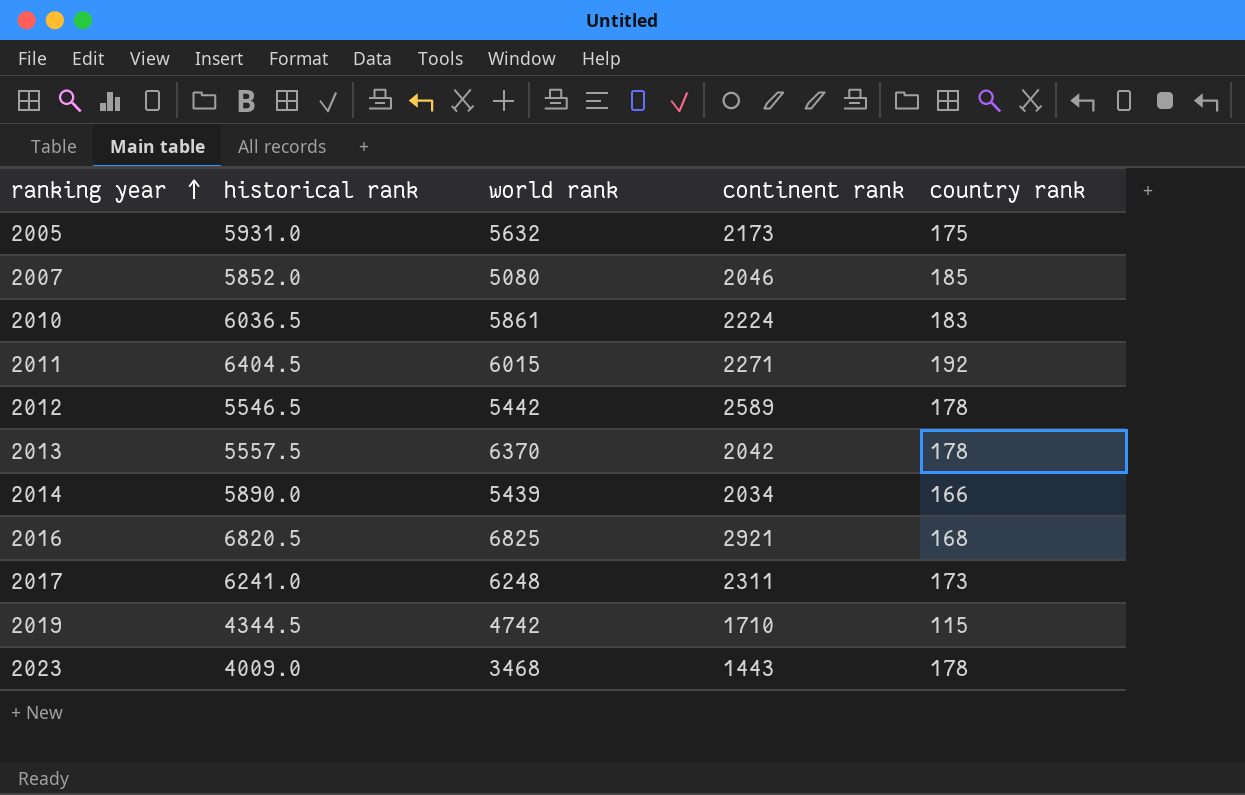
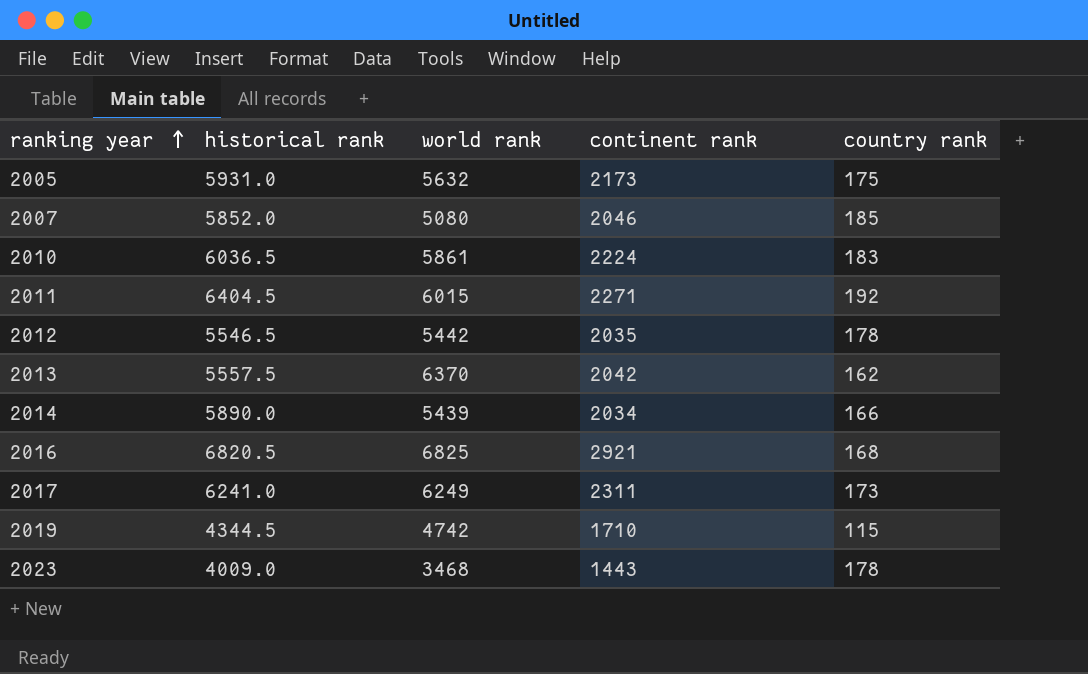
2012 | continent rank: 2589 -> 2035
2013 | country rank: 178 -> 162
2017 | world rank: 6248 -> 6249

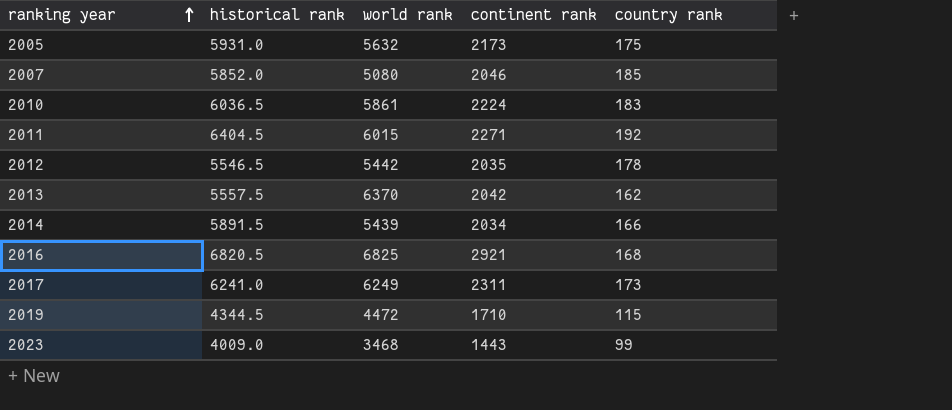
2014 | historical rank: 5890.0 -> 5891.5
2019 | world rank: 4742 -> 4472
2023 | country rank: 178 -> 99

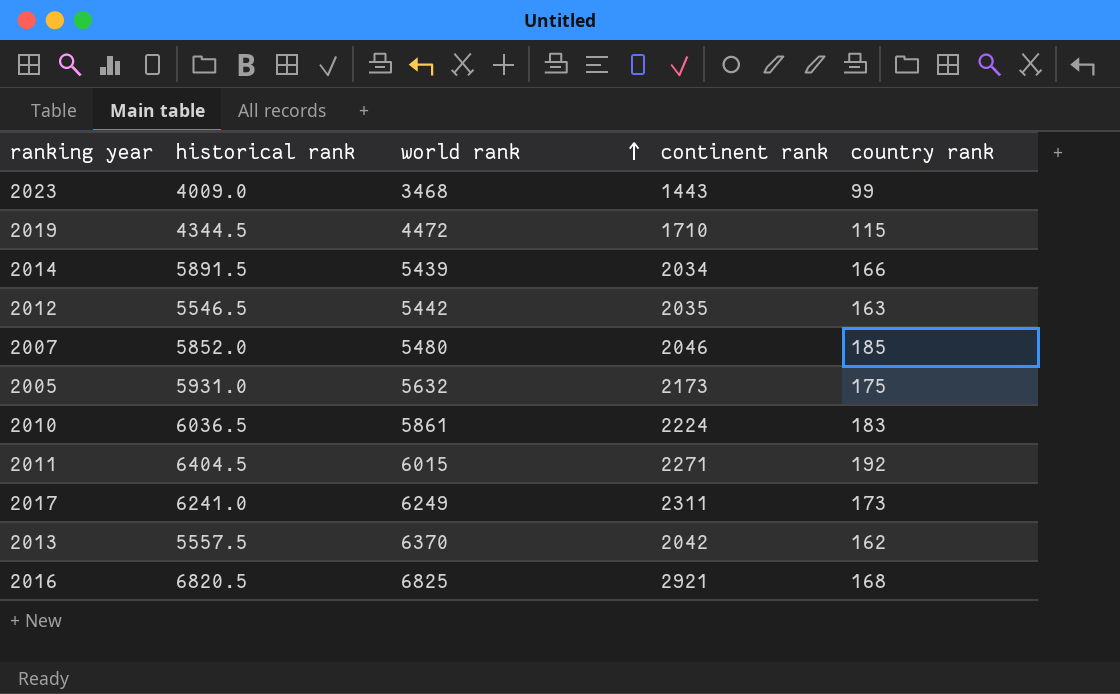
row order: ranking year ascending -> world rank ascending
2012 | country rank: 178 -> 163
2007 | world rank: 5080 -> 5480

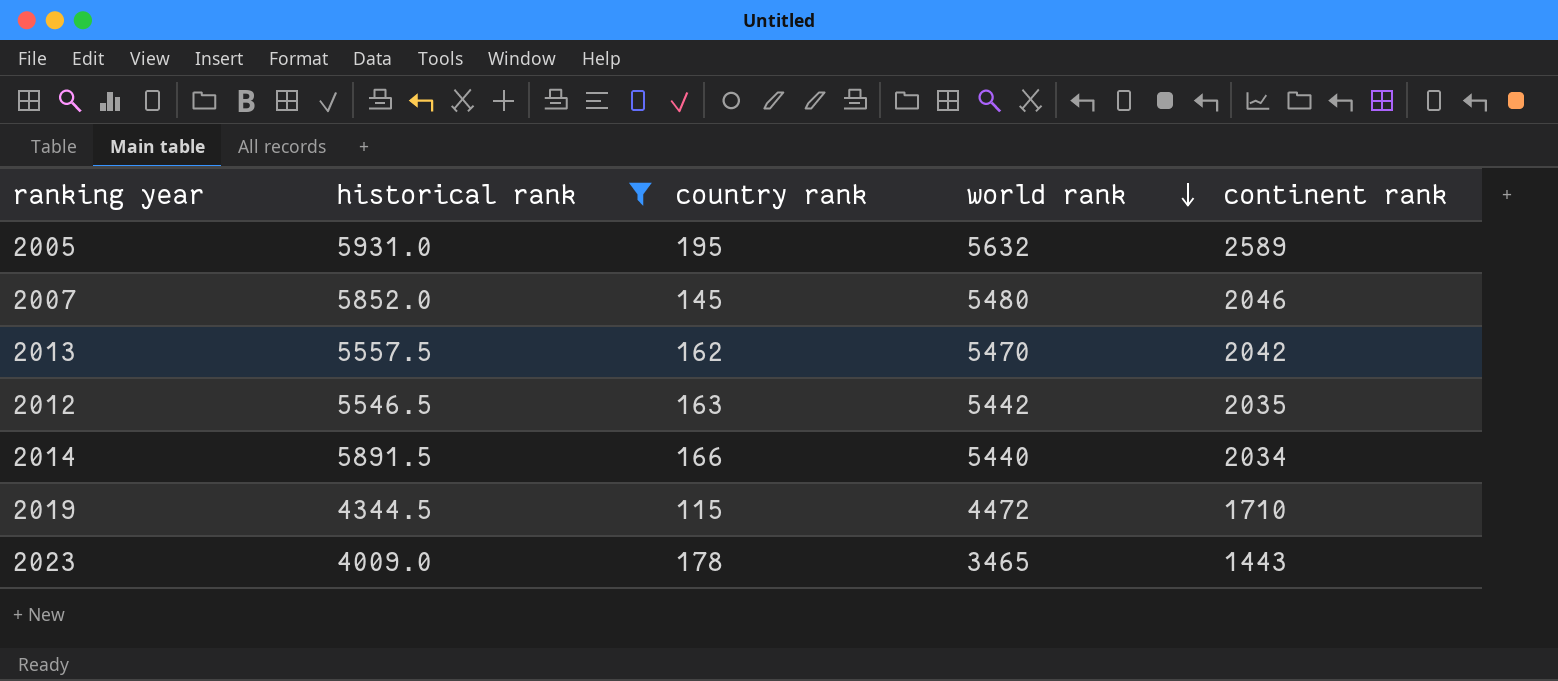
filter: none -> historical rank <= 5931.0
row order: world rank ascending -> world rank descending
column country rank | position: 5 -> 3
2005 | country rank: 175 -> 195
2005 | continent rank: 2173 -> 2589
2007 | country rank: 185 -> 145
2013 | world rank: 6370 -> 5470
2014 | world rank: 5439 -> 5440
2023 | country rank: 99 -> 178
2023 | world rank: 3468 -> 3465

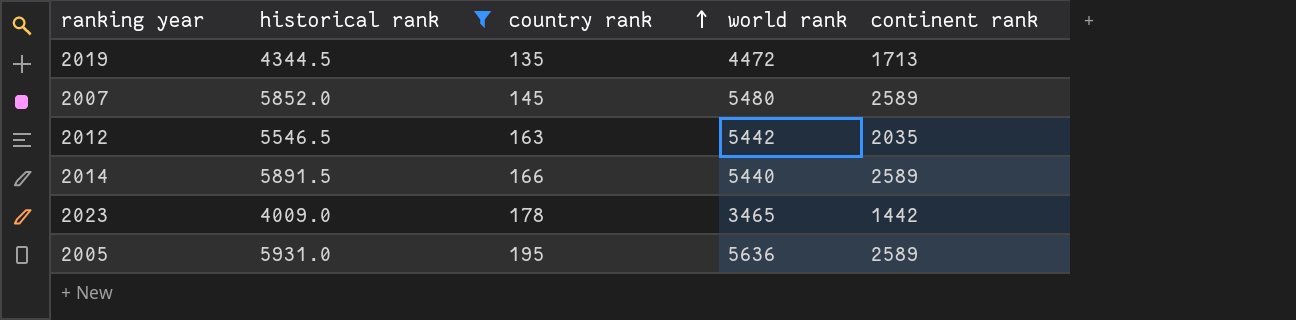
row order: world rank descending -> country rank ascending
row 2013: 5557.5 | 162 | 5470 | 2042 -> none
2019 | country rank: 115 -> 135
2019 | continent rank: 1710 -> 1713
2007 | continent rank: 2046 -> 2589
2014 | continent rank: 2034 -> 2589
2023 | continent rank: 1443 -> 1442
2005 | world rank: 5632 -> 5636

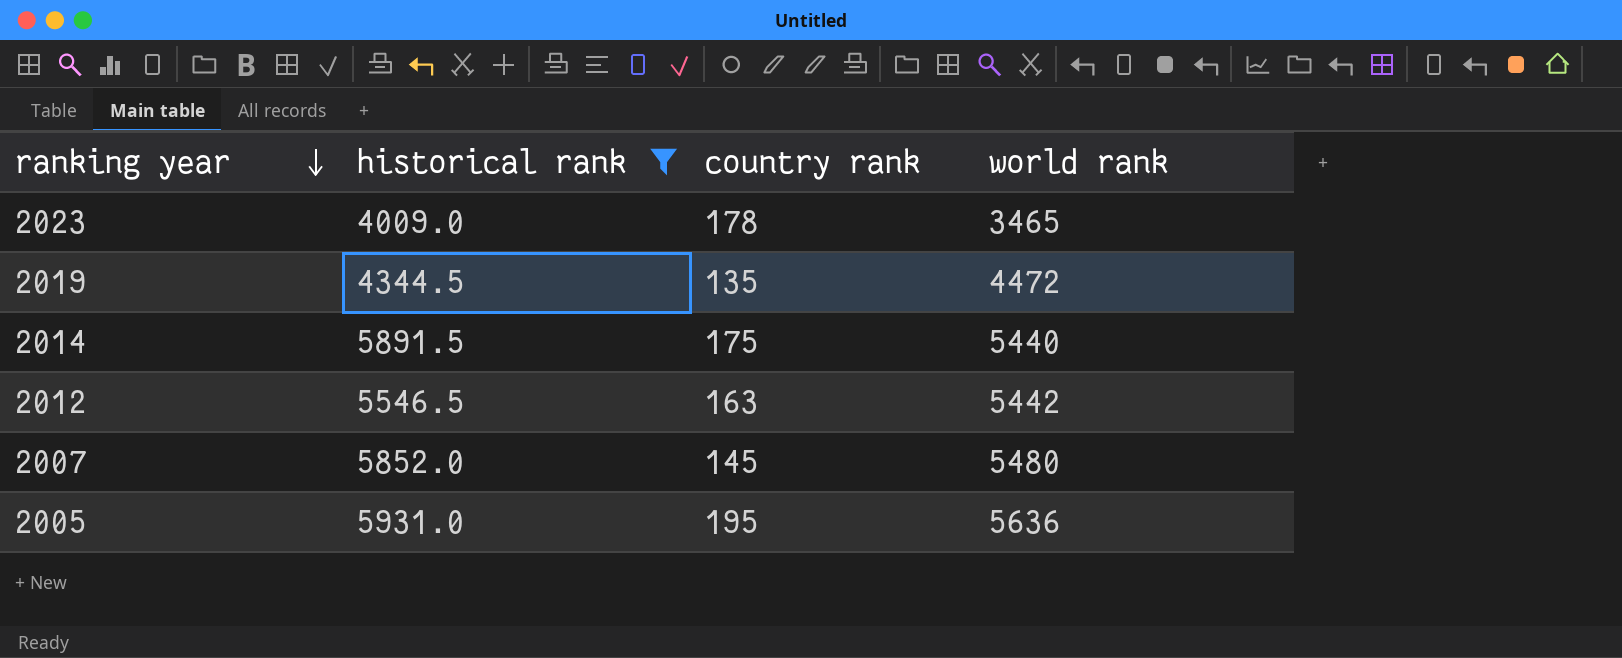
row order: country rank ascending -> ranking year descending
column continent rank | position: 5 -> none
2014 | country rank: 166 -> 175

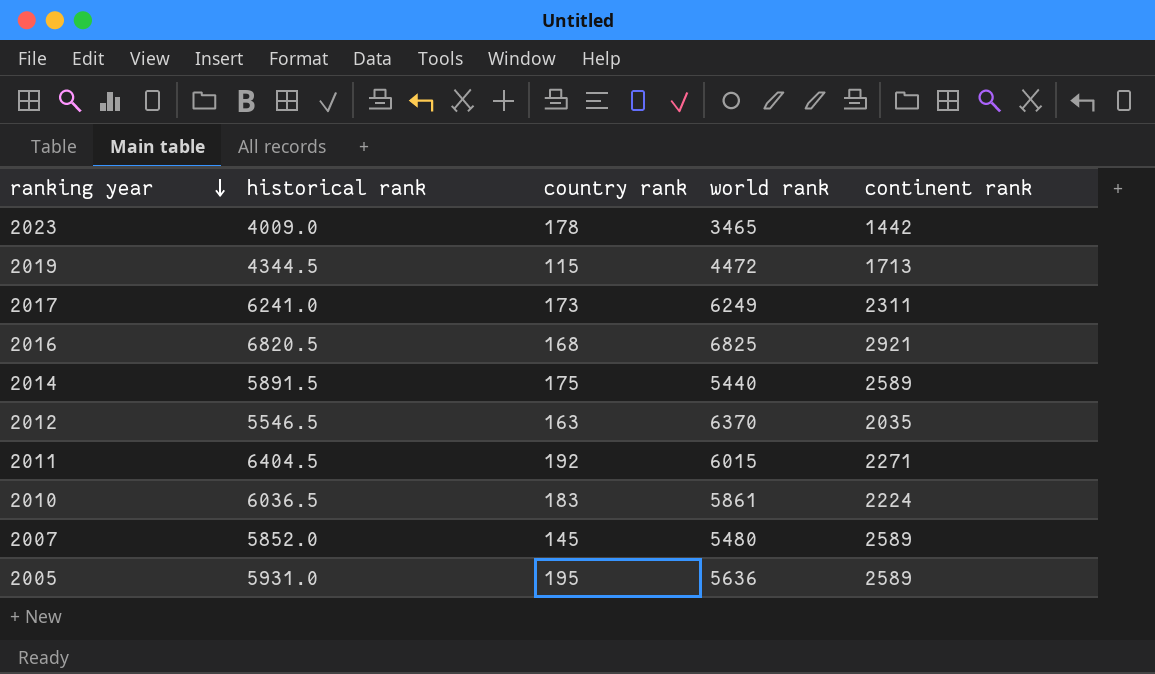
filter: historical rank <= 5931.0 -> none
column continent rank | position: none -> 5
2019 | country rank: 135 -> 115
2012 | world rank: 5442 -> 6370

